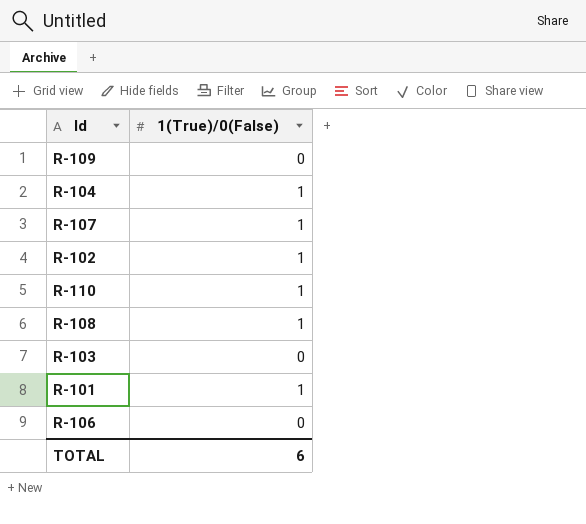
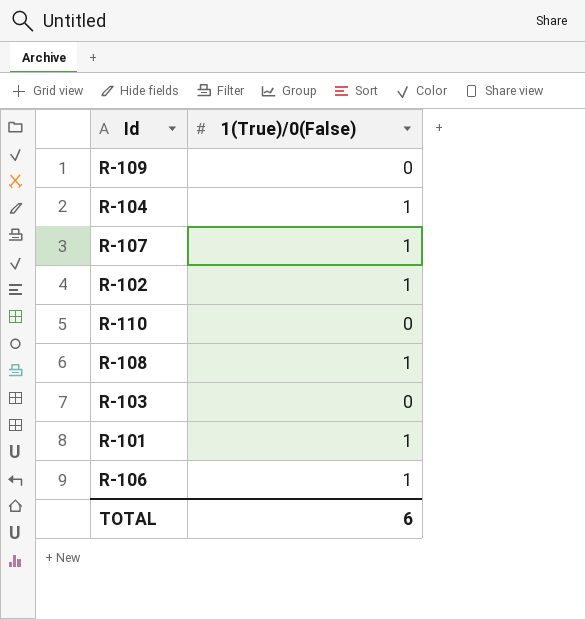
R-110 | 1(True)/0(False): 1 -> 0
R-106 | 1(True)/0(False): 0 -> 1

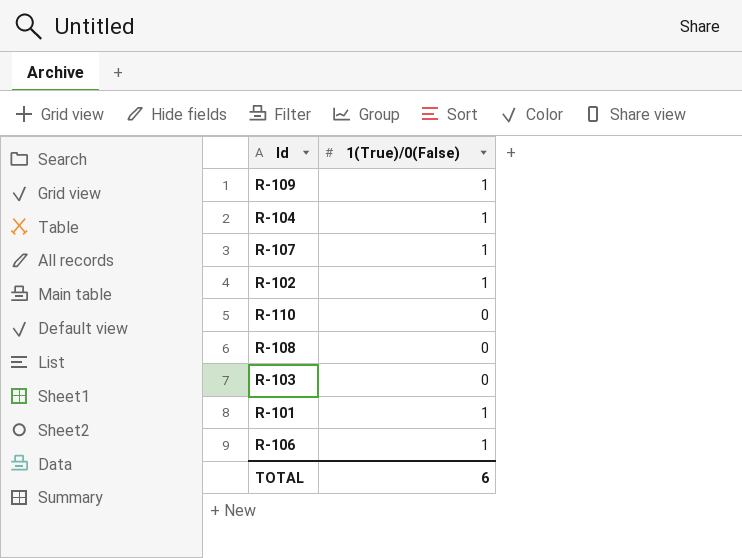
R-109 | 1(True)/0(False): 0 -> 1
R-108 | 1(True)/0(False): 1 -> 0

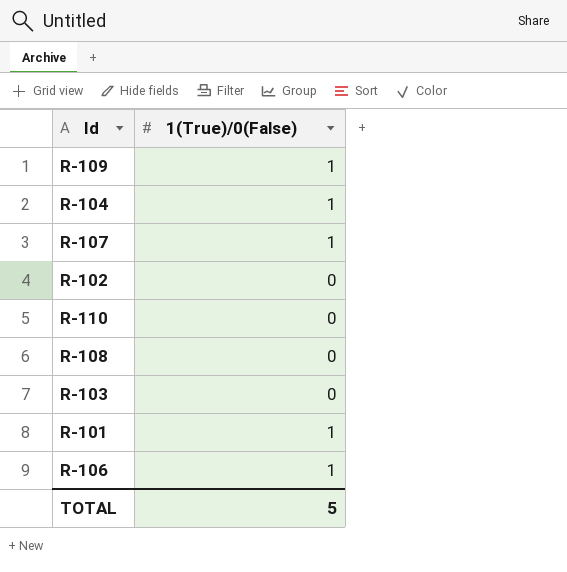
R-102 | 1(True)/0(False): 1 -> 0
TOTAL | 1(True)/0(False): 6 -> 5

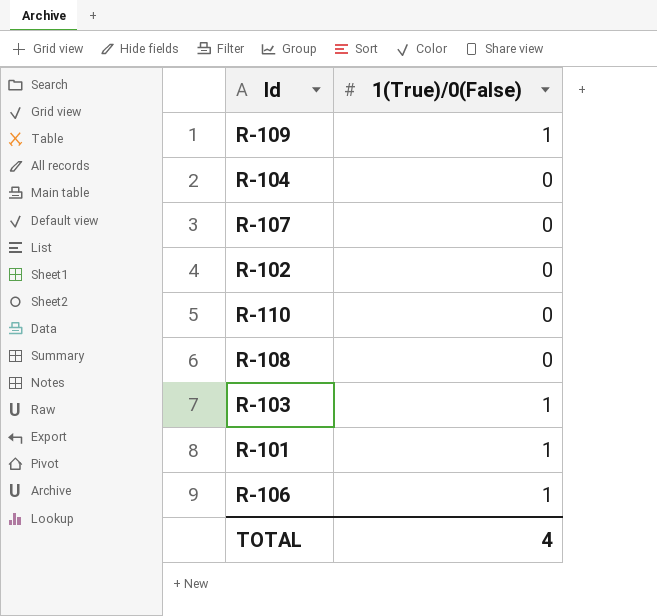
R-104 | 1(True)/0(False): 1 -> 0
R-107 | 1(True)/0(False): 1 -> 0
R-103 | 1(True)/0(False): 0 -> 1
TOTAL | 1(True)/0(False): 5 -> 4

